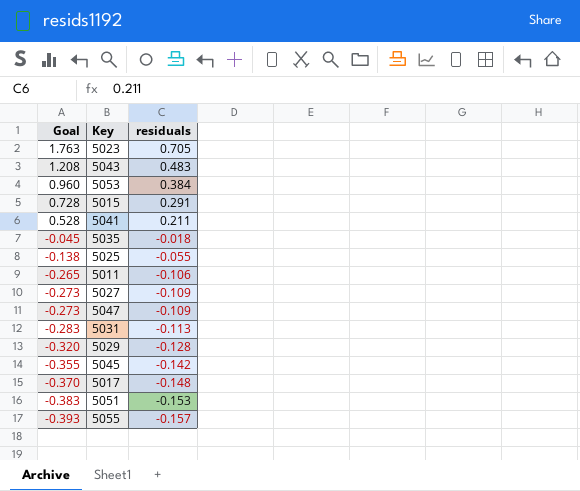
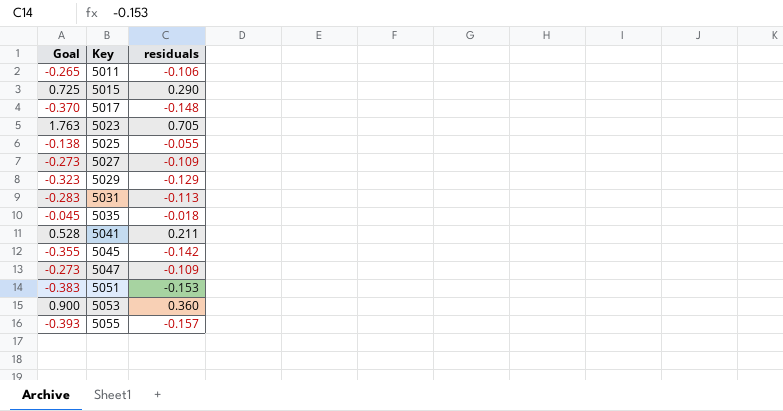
row order: Goal descending -> Key ascending
row 5043: 1.208 | 0.483 -> none
5015 | Goal: 0.728 -> 0.725
5015 | residuals: 0.291 -> 0.290
5029 | Goal: -0.320 -> -0.323
5029 | residuals: -0.128 -> -0.129
5053 | Goal: 0.960 -> 0.900
5053 | residuals: 0.384 -> 0.360

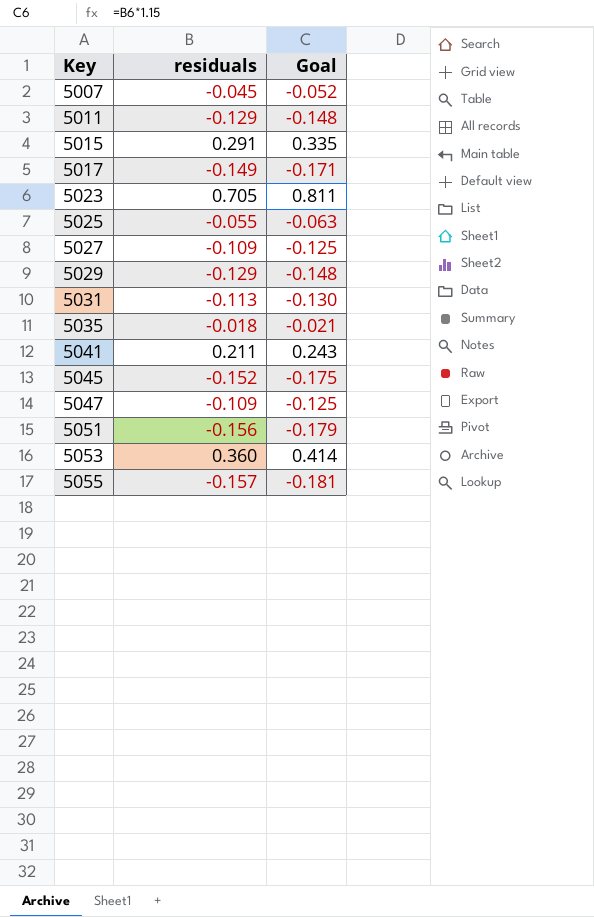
column Goal | formula: [residuals] * 2.5 -> [residuals] * 1.15
column Goal | position: 1 -> 3
row 5007: none -> -0.045 | -0.052
5011 | residuals: -0.106 -> -0.129
5015 | residuals: 0.290 -> 0.291
5017 | residuals: -0.148 -> -0.149
5045 | residuals: -0.142 -> -0.152
5051 | residuals: -0.153 -> -0.156

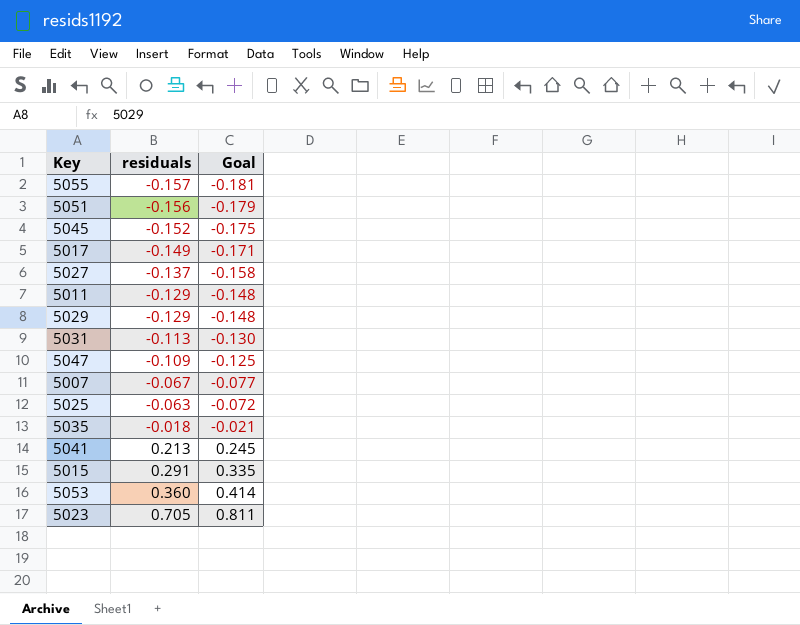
row order: Key ascending -> residuals ascending
5027 | residuals: -0.109 -> -0.137
5027 | Goal: -0.125 -> -0.158
5007 | residuals: -0.045 -> -0.067
5007 | Goal: -0.052 -> -0.077
5025 | residuals: -0.055 -> -0.063
5025 | Goal: -0.063 -> -0.072
5041 | residuals: 0.211 -> 0.213
5041 | Goal: 0.243 -> 0.245

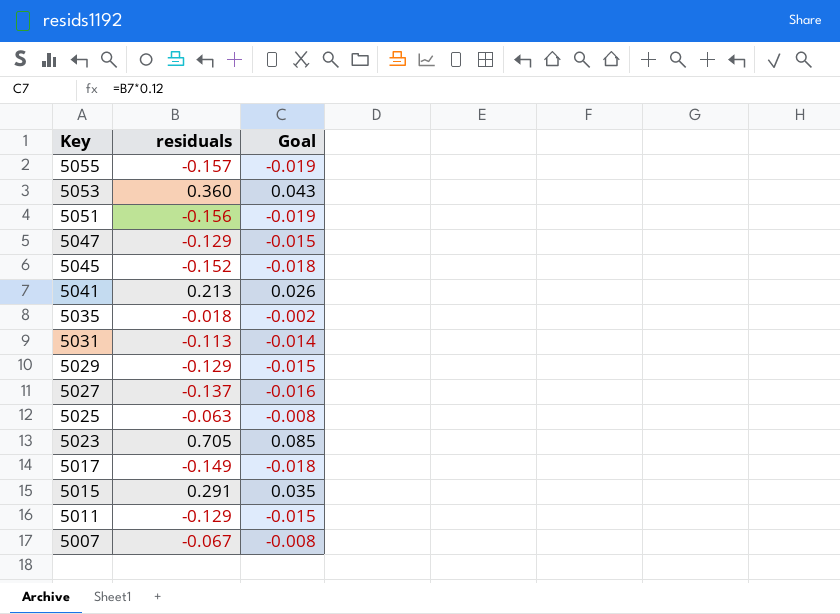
row order: residuals ascending -> Key descending
column Goal | formula: [residuals] * 1.15 -> [residuals] * 0.12
5047 | residuals: -0.109 -> -0.129

